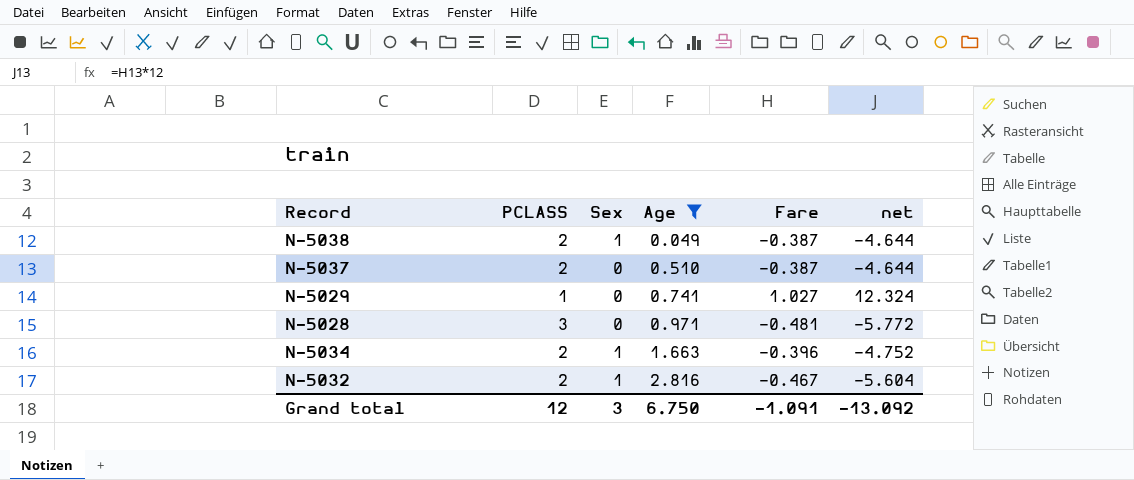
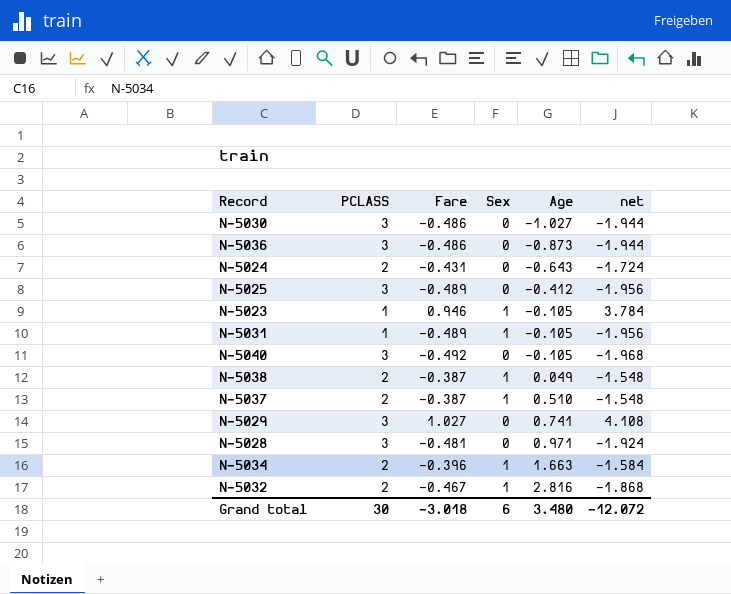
filter: Age >= 0.049 -> none
column Fare | position: 5 -> 3
column net | formula: [Fare] * 12 -> [Fare] * 4
N-5037 | Sex: 0 -> 1
N-5029 | PCLASS: 1 -> 3
Grand total | PCLASS: 12 -> 30
Grand total | Fare: -1.091 -> -3.018
Grand total | Sex: 3 -> 6
Grand total | Age: 6.750 -> 3.480
Grand total | net: -13.092 -> -12.072

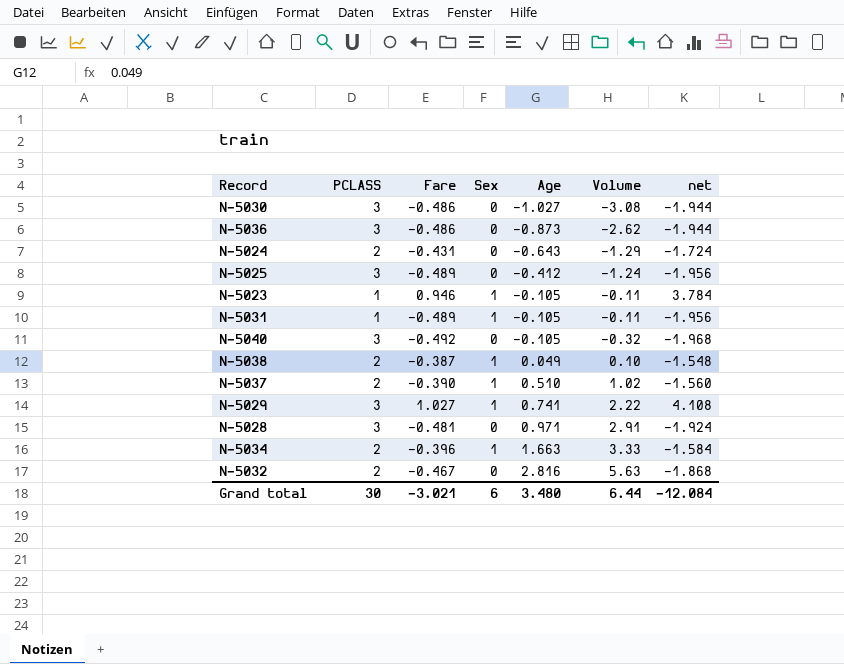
column Volume | formula: none -> [PCLASS] * [Age]
N-5037 | Fare: -0.387 -> -0.390
N-5037 | net: -1.548 -> -1.560
N-5029 | Sex: 0 -> 1
N-5032 | Sex: 1 -> 0
Grand total | Fare: -3.018 -> -3.021
Grand total | net: -12.072 -> -12.084

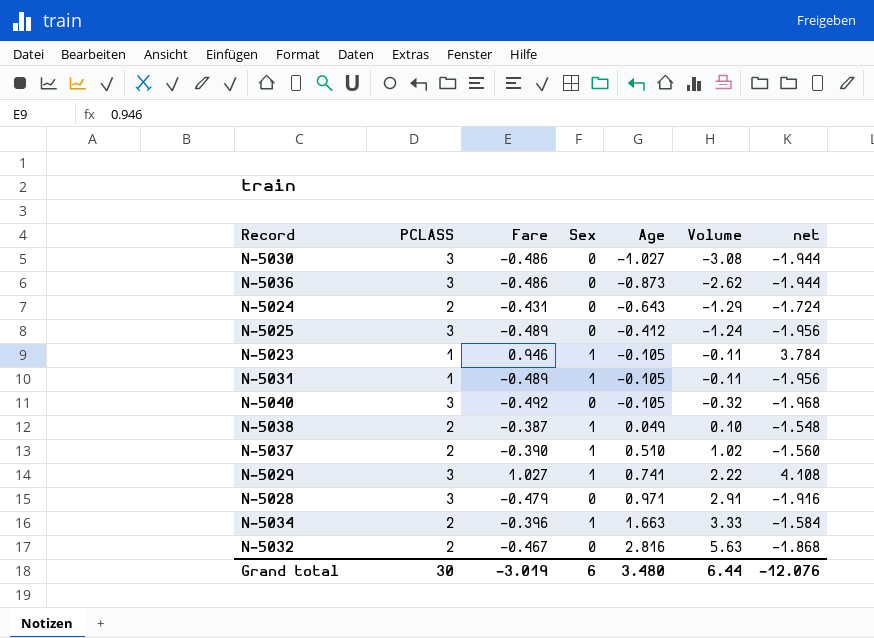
N-5028 | Fare: -0.481 -> -0.479
N-5028 | net: -1.924 -> -1.916
Grand total | Fare: -3.021 -> -3.019
Grand total | net: -12.084 -> -12.076

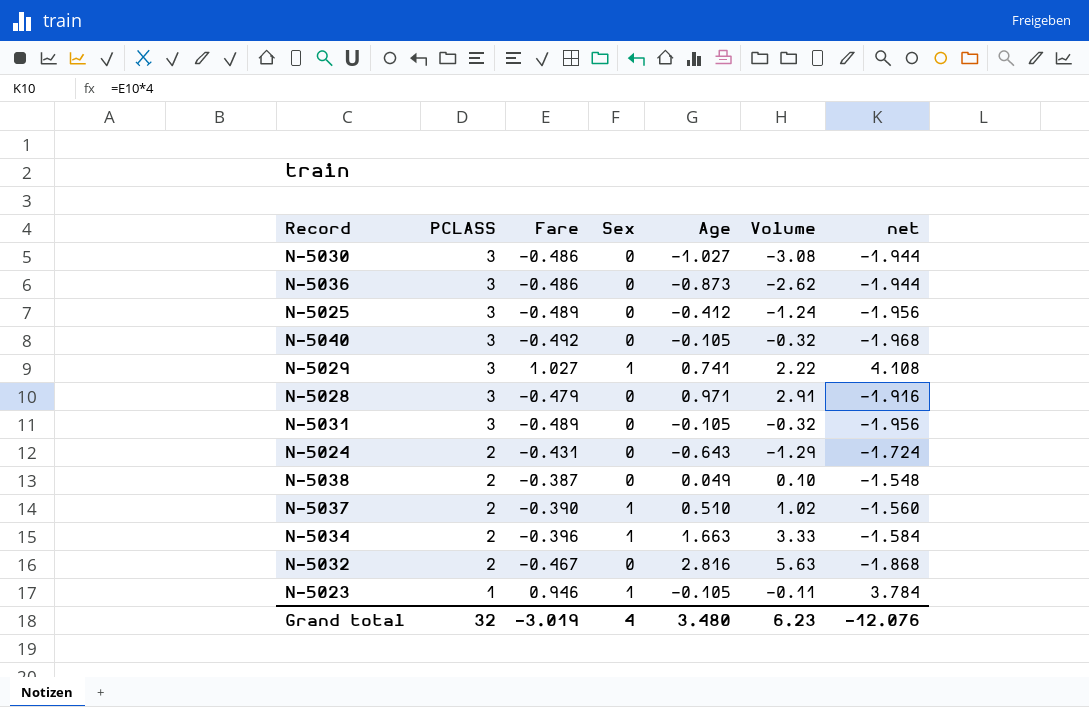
row order: Age ascending -> PCLASS descending
N-5031 | PCLASS: 1 -> 3
N-5031 | Sex: 1 -> 0
N-5031 | Volume: -0.11 -> -0.32
N-5038 | Sex: 1 -> 0
Grand total | PCLASS: 30 -> 32
Grand total | Sex: 6 -> 4
Grand total | Volume: 6.44 -> 6.23

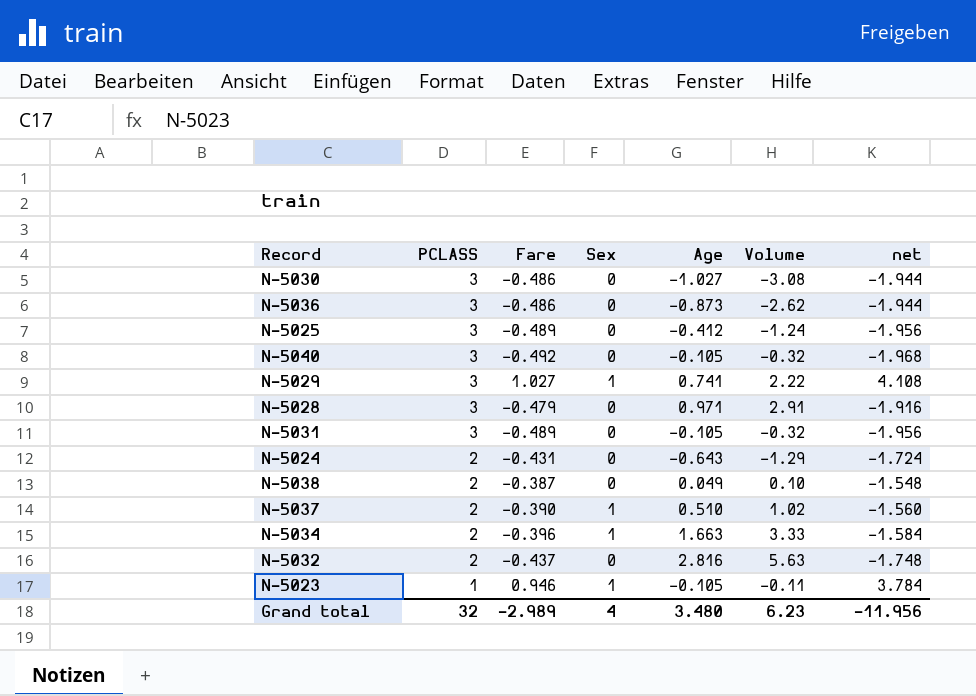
N-5032 | Fare: -0.467 -> -0.437
N-5032 | net: -1.868 -> -1.748
Grand total | Fare: -3.019 -> -2.989
Grand total | net: -12.076 -> -11.956

